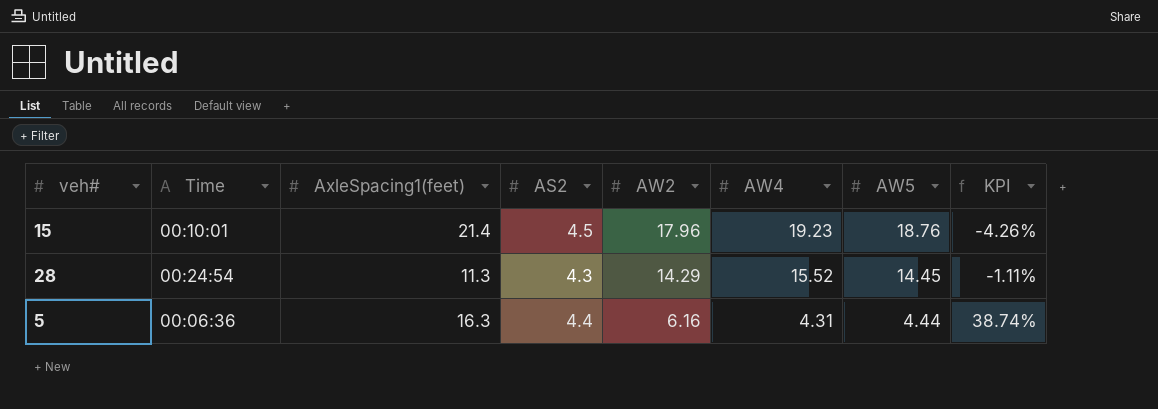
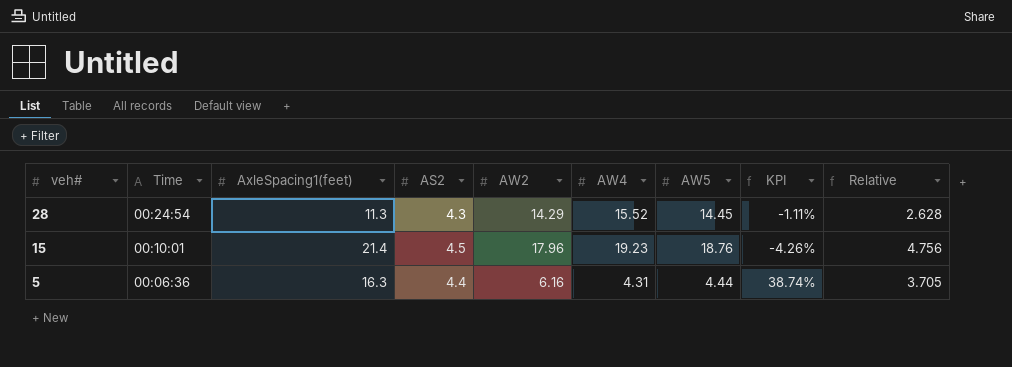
row order: AW2 descending -> veh# descending
column Relative | formula: none -> [AxleSpacing1(feet)] / [AS2]

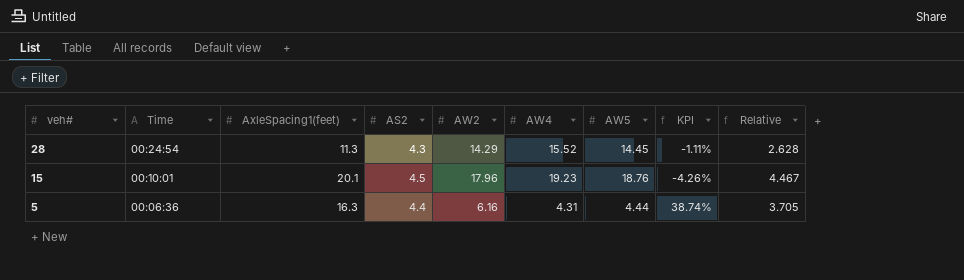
15 | AxleSpacing1(feet): 21.4 -> 20.1
15 | Relative: 4.756 -> 4.467

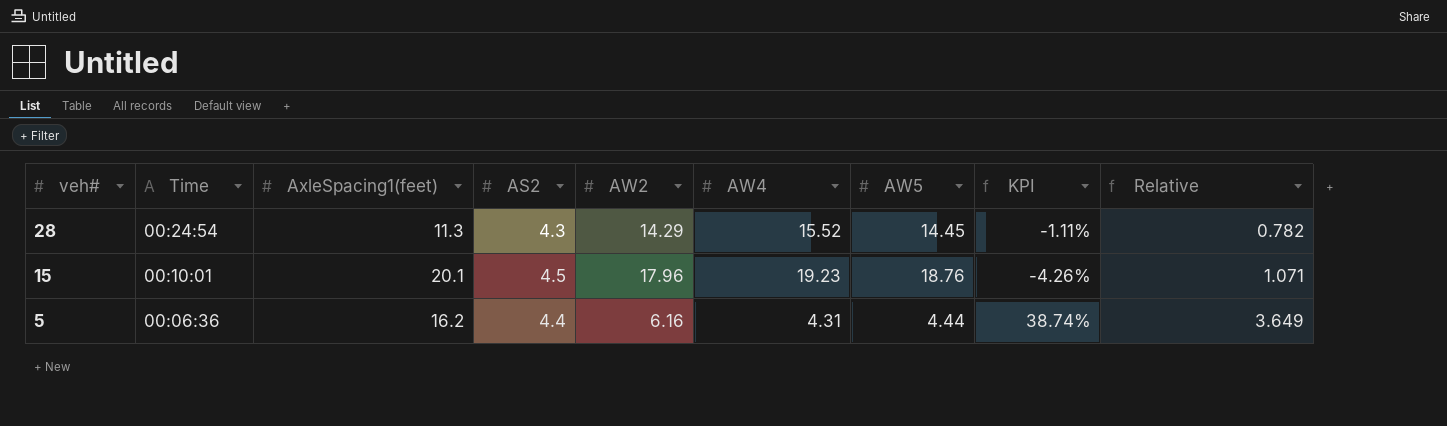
column Relative | formula: [AxleSpacing1(feet)] / [AS2] -> [AxleSpacing1(feet)] / [AW5]
5 | AxleSpacing1(feet): 16.3 -> 16.2

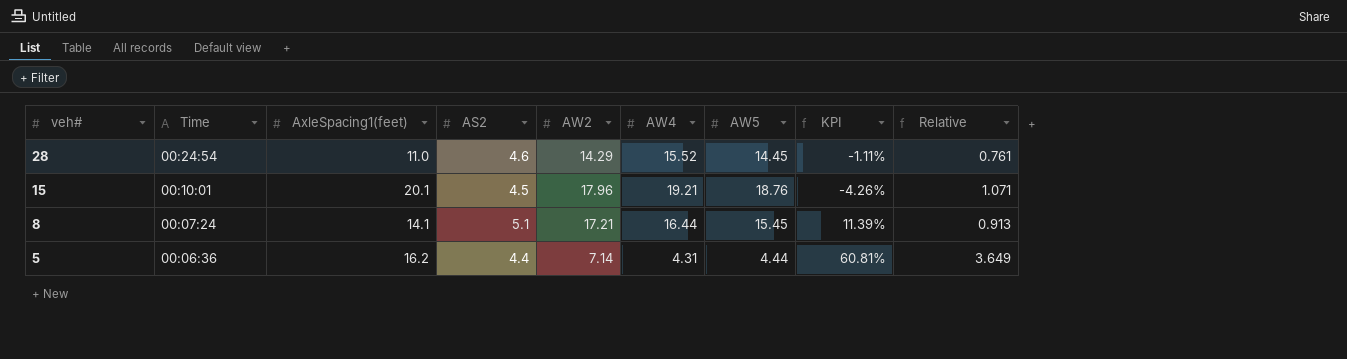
28 | AxleSpacing1(feet): 11.3 -> 11.0
28 | AS2: 4.3 -> 4.6
28 | Relative: 0.782 -> 0.761
15 | AW4: 19.23 -> 19.21
row 8: none -> 00:07:24 | 14.1 | 5.1 | 17.21 | 16.44 | 15.45 | 11.39% | 0.913
5 | AW2: 6.16 -> 7.14
5 | KPI: 38.74% -> 60.81%

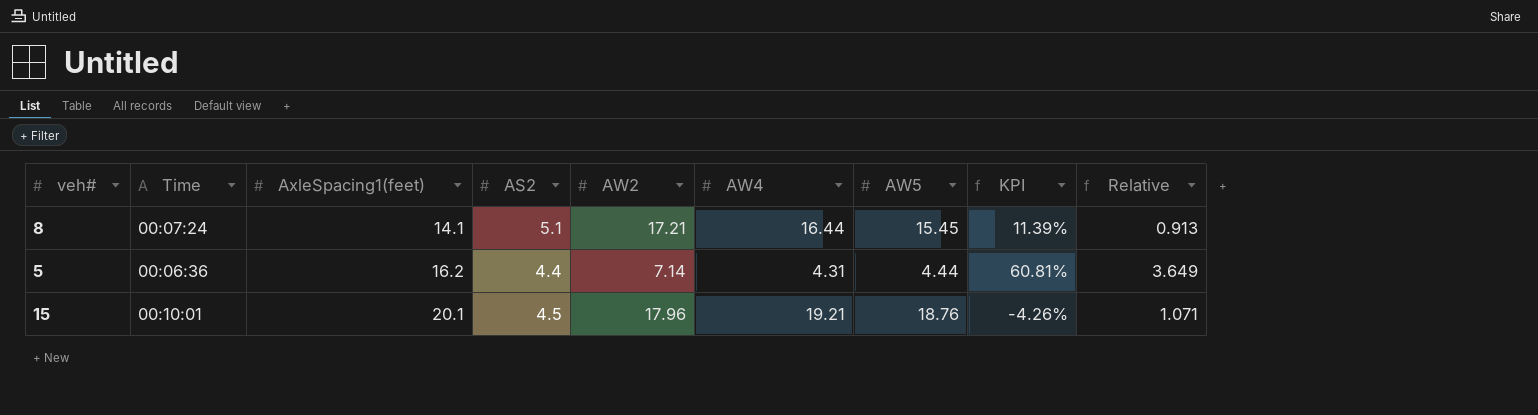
row order: veh# descending -> AxleSpacing1(feet) ascending
row 28: 00:24:54 | 11.0 | 4.6 | 14.29 | 15.52 | 14.45 | -1.11% | 0.761 -> none

